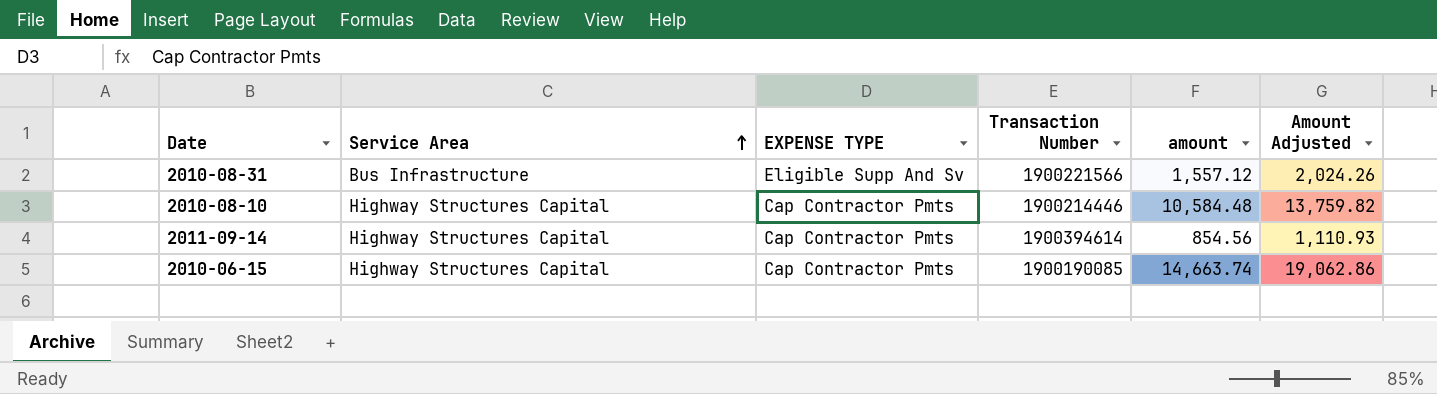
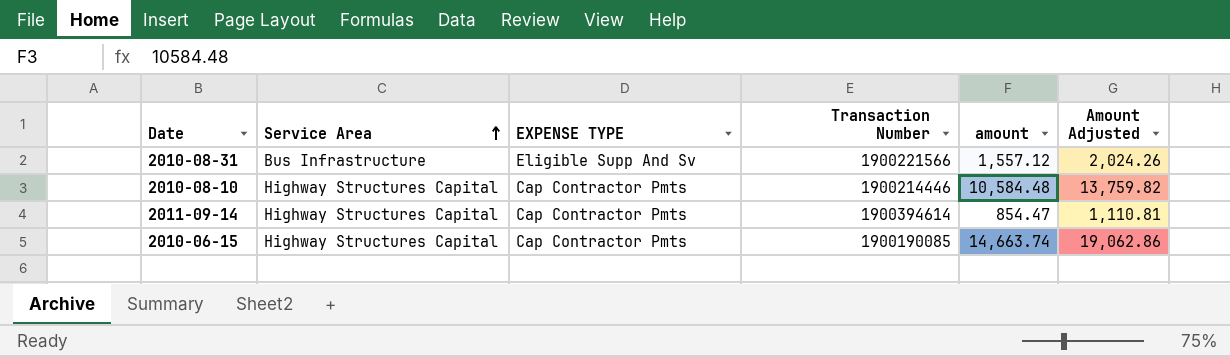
2011-09-14 | amount: 854.56 -> 854.47
2011-09-14 | Amount Adjusted: 1,110.93 -> 1,110.81

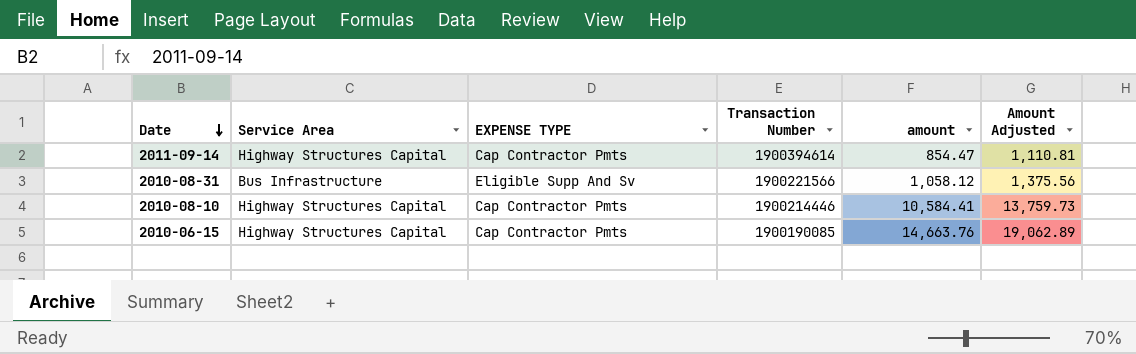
row order: Service Area ascending -> Date descending
2010-08-31 | amount: 1,557.12 -> 1,058.12
2010-08-31 | Amount Adjusted: 2,024.26 -> 1,375.56
2010-08-10 | amount: 10,584.48 -> 10,584.41
2010-08-10 | Amount Adjusted: 13,759.82 -> 13,759.73
2010-06-15 | amount: 14,663.74 -> 14,663.76
2010-06-15 | Amount Adjusted: 19,062.86 -> 19,062.89

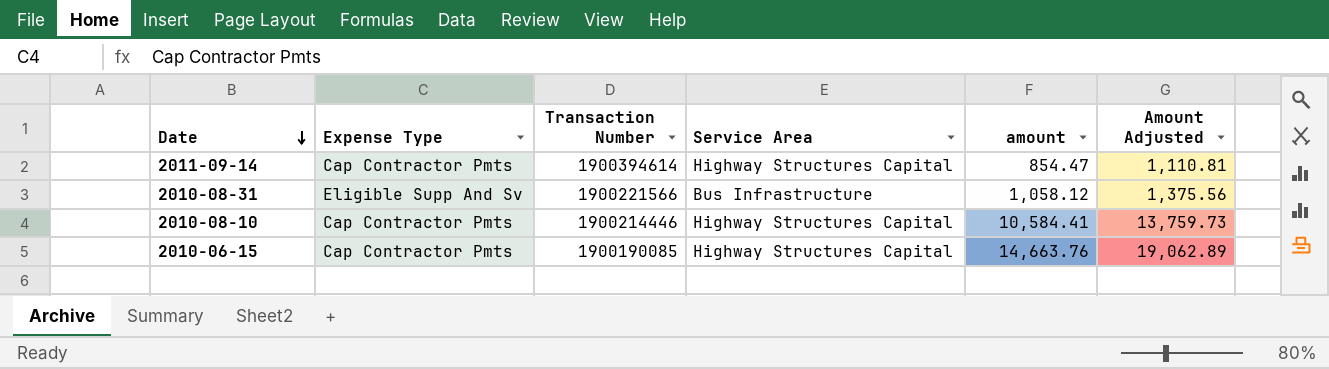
column name: EXPENSE TYPE -> Expense Type
column Service Area | position: 2 -> 4

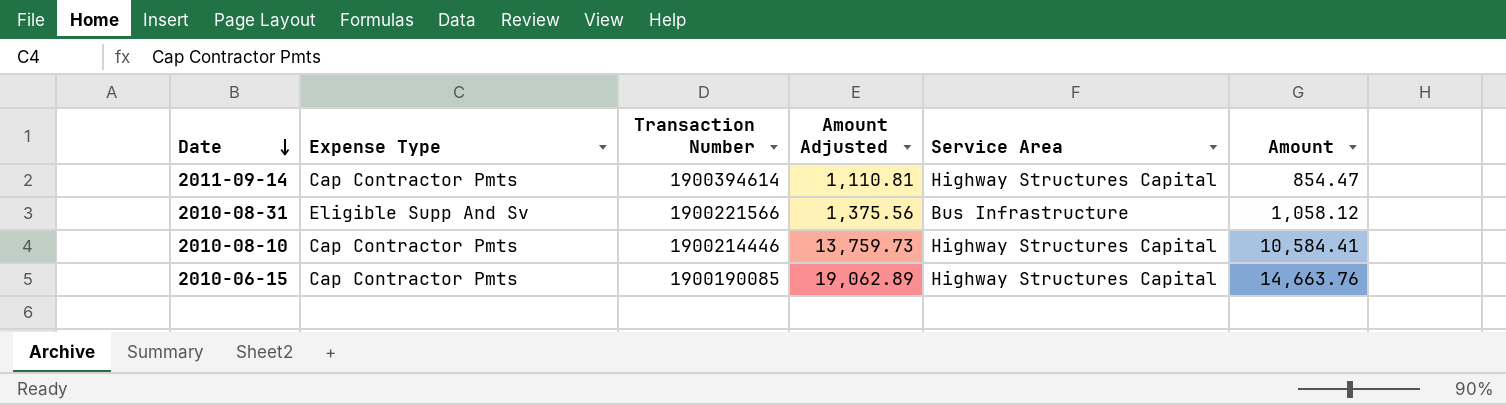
column Amount Adjusted | position: 6 -> 4
column name: amount -> Amount

